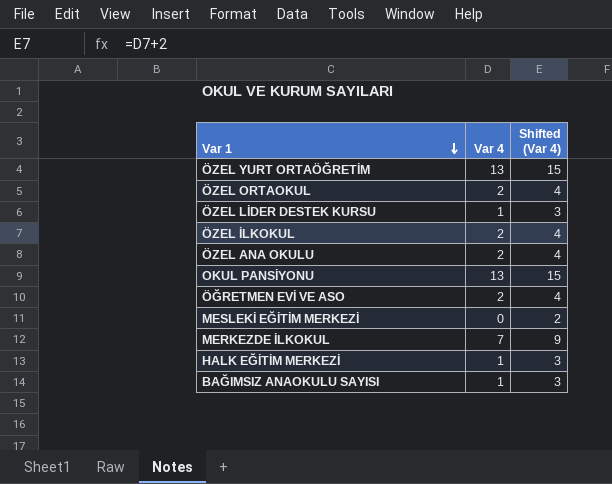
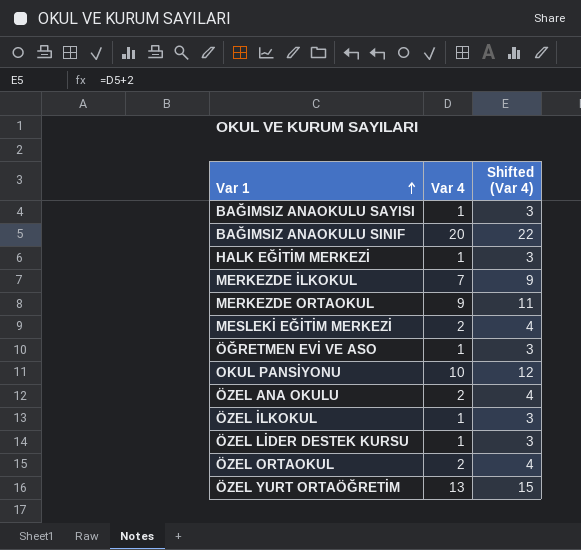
row order: Var 1 descending -> Var 1 ascending
row BAĞIMSIZ ANAOKULU SINIF: none -> 20 | 22
row MERKEZDE ORTAOKUL: none -> 9 | 11
MESLEKİ EĞİTİM MERKEZİ | Var 4: 0 -> 2
MESLEKİ EĞİTİM MERKEZİ | Shifted (Var 4): 2 -> 4
ÖĞRETMEN EVİ VE ASO | Var 4: 2 -> 1
ÖĞRETMEN EVİ VE ASO | Shifted (Var 4): 4 -> 3
OKUL PANSİYONU | Var 4: 13 -> 10
OKUL PANSİYONU | Shifted (Var 4): 15 -> 12
ÖZEL İLKOKUL | Var 4: 2 -> 1
ÖZEL İLKOKUL | Shifted (Var 4): 4 -> 3

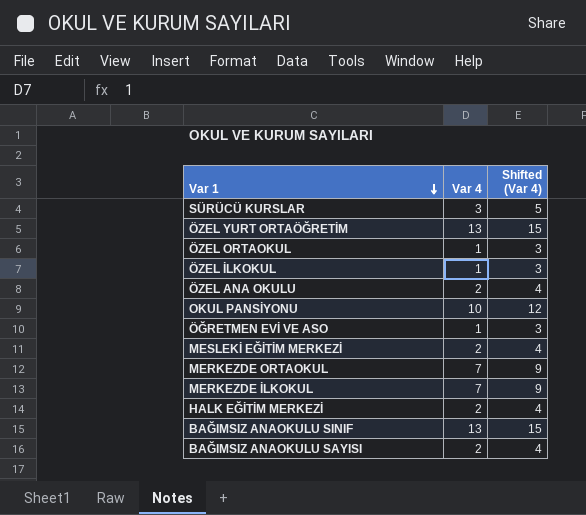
row order: Var 1 ascending -> Var 1 descending
row ÖZEL LİDER DESTEK KURSU: 1 | 3 -> none
row SÜRÜCÜ KURSLAR: none -> 3 | 5
ÖZEL ORTAOKUL | Var 4: 2 -> 1
ÖZEL ORTAOKUL | Shifted (Var 4): 4 -> 3
MERKEZDE ORTAOKUL | Var 4: 9 -> 7
MERKEZDE ORTAOKUL | Shifted (Var 4): 11 -> 9
HALK EĞİTİM MERKEZİ | Var 4: 1 -> 2
HALK EĞİTİM MERKEZİ | Shifted (Var 4): 3 -> 4
BAĞIMSIZ ANAOKULU SINIF | Var 4: 20 -> 13
BAĞIMSIZ ANAOKULU SINIF | Shifted (Var 4): 22 -> 15
BAĞIMSIZ ANAOKULU SAYISI | Var 4: 1 -> 2
BAĞIMSIZ ANAOKULU SAYISI | Shifted (Var 4): 3 -> 4

